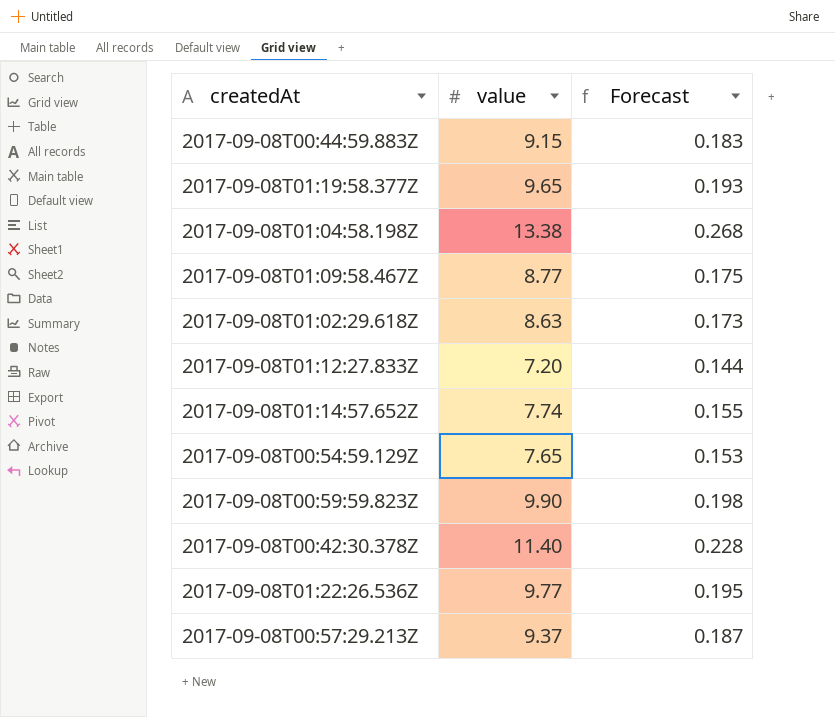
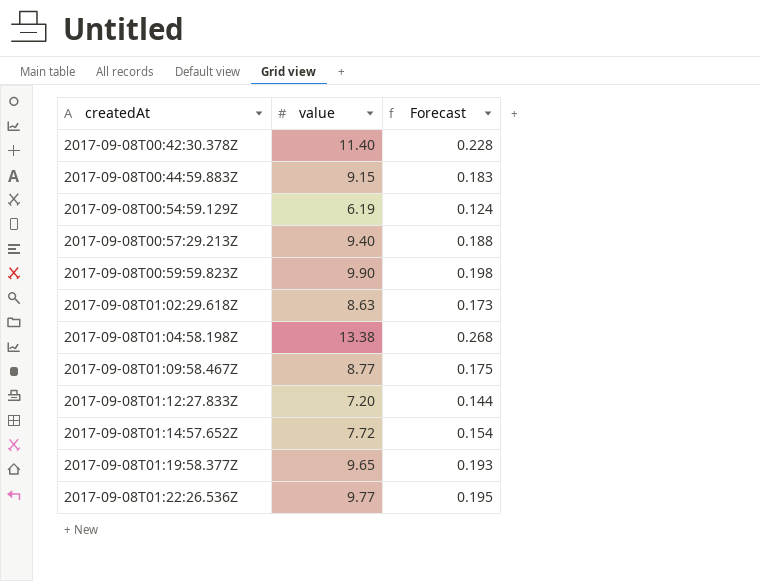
row order: none -> createdAt ascending
2017-09-08T00:54:59.129Z | value: 7.65 -> 6.19
2017-09-08T00:54:59.129Z | Forecast: 0.153 -> 0.124
2017-09-08T00:57:29.213Z | value: 9.37 -> 9.40
2017-09-08T00:57:29.213Z | Forecast: 0.187 -> 0.188
2017-09-08T01:14:57.652Z | value: 7.74 -> 7.72
2017-09-08T01:14:57.652Z | Forecast: 0.155 -> 0.154

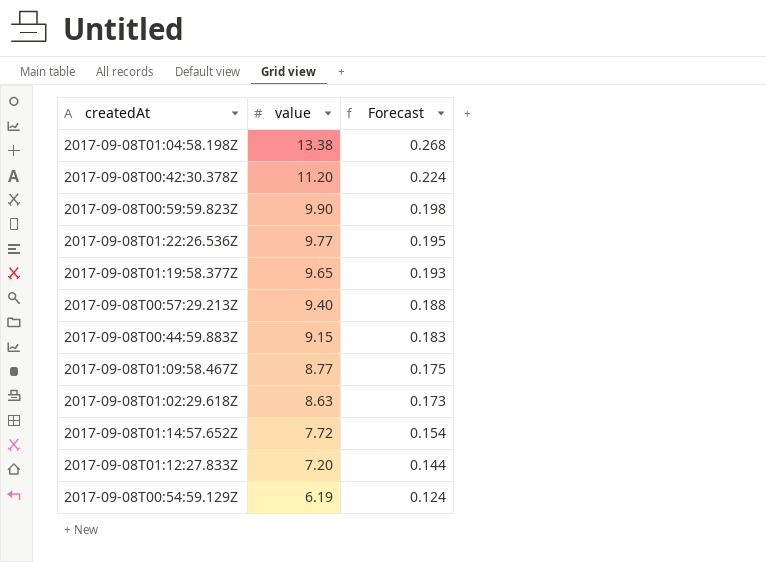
row order: createdAt ascending -> value descending
2017-09-08T00:42:30.378Z | value: 11.40 -> 11.20
2017-09-08T00:42:30.378Z | Forecast: 0.228 -> 0.224

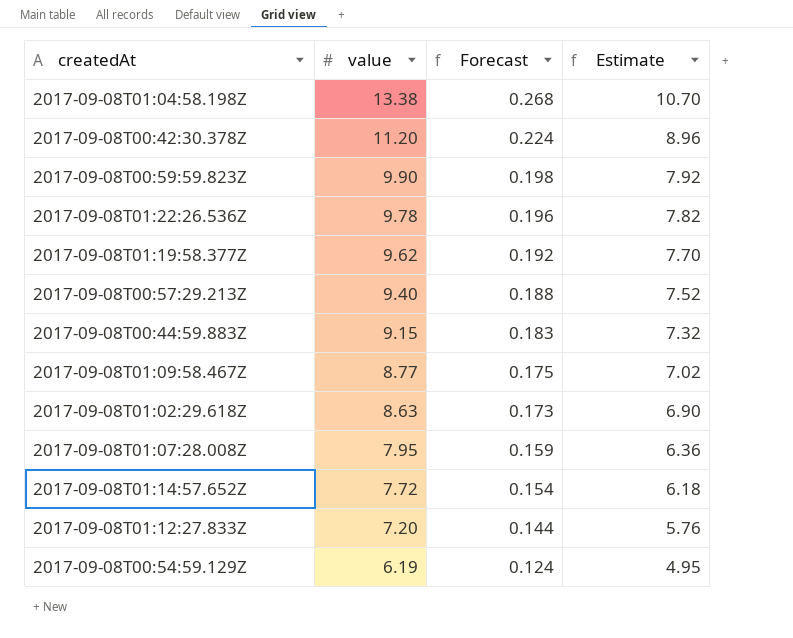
column Estimate | formula: none -> [value] * 0.8
2017-09-08T01:22:26.536Z | value: 9.77 -> 9.78
2017-09-08T01:22:26.536Z | Forecast: 0.195 -> 0.196
2017-09-08T01:19:58.377Z | value: 9.65 -> 9.62
2017-09-08T01:19:58.377Z | Forecast: 0.193 -> 0.192
row 2017-09-08T01:07:28.008Z: none -> 7.95 | 0.159 | 6.36

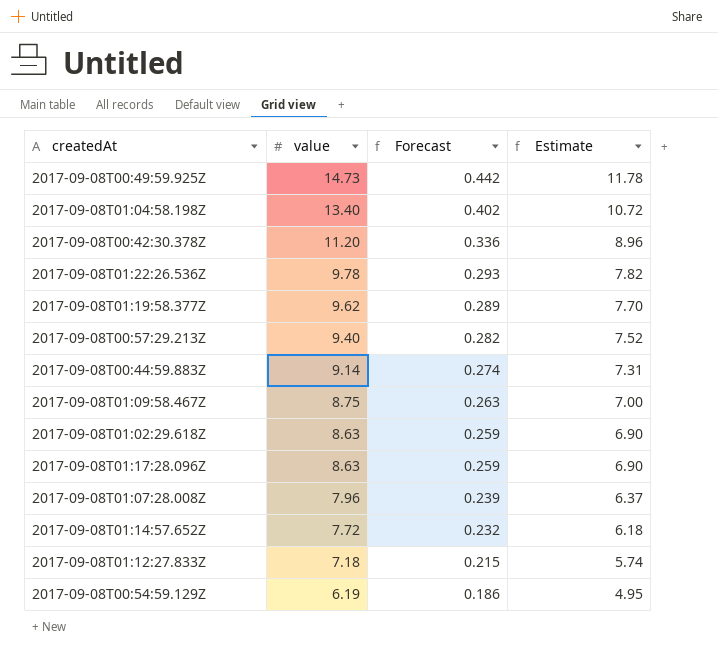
column Forecast | formula: [value] * 0.02 -> [value] * 0.03
row 2017-09-08T00:59:59.823Z: 9.90 | 0.198 | 7.92 -> none
row 2017-09-08T00:49:59.925Z: none -> 14.73 | 0.442 | 11.78
2017-09-08T01:04:58.198Z | value: 13.38 -> 13.40
2017-09-08T01:04:58.198Z | Estimate: 10.70 -> 10.72
2017-09-08T00:44:59.883Z | value: 9.15 -> 9.14
2017-09-08T00:44:59.883Z | Estimate: 7.32 -> 7.31
2017-09-08T01:09:58.467Z | value: 8.77 -> 8.75
2017-09-08T01:09:58.467Z | Estimate: 7.02 -> 7.00
row 2017-09-08T01:17:28.096Z: none -> 8.63 | 0.259 | 6.90
2017-09-08T01:07:28.008Z | value: 7.95 -> 7.96
2017-09-08T01:07:28.008Z | Estimate: 6.36 -> 6.37
2017-09-08T01:12:27.833Z | value: 7.20 -> 7.18
2017-09-08T01:12:27.833Z | Estimate: 5.76 -> 5.74

